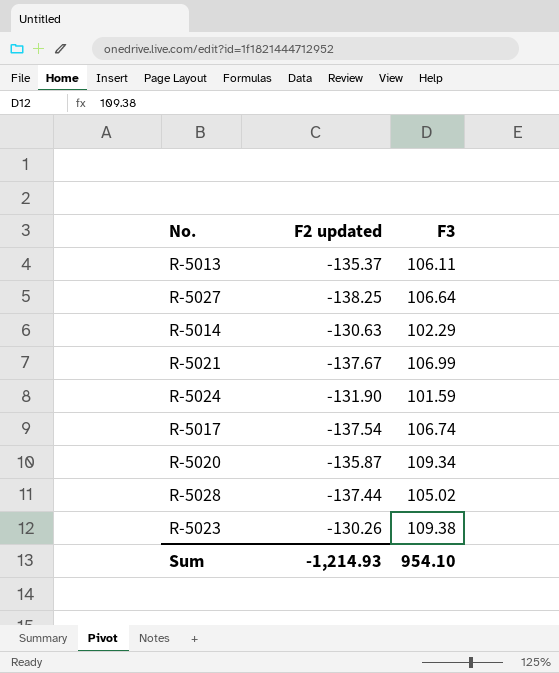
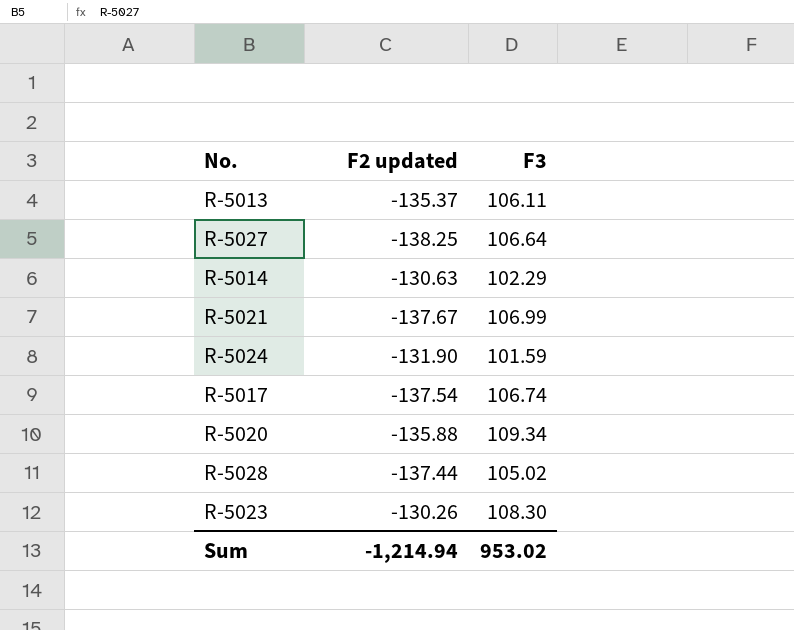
R-5020 | F2 updated: -135.87 -> -135.88
R-5023 | F3: 109.38 -> 108.30
Sum | F2 updated: -1,214.93 -> -1,214.94
Sum | F3: 954.10 -> 953.02

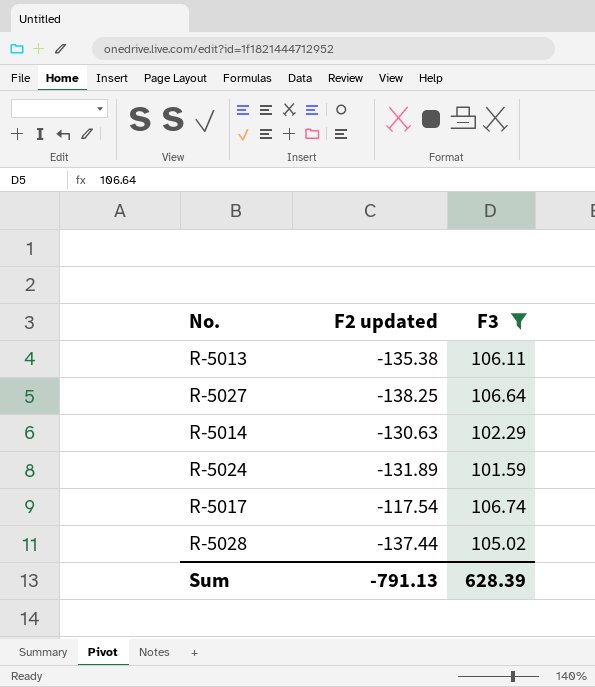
filter: none -> F3 <= 106.74
R-5013 | F2 updated: -135.37 -> -135.38
R-5024 | F2 updated: -131.90 -> -131.89
R-5017 | F2 updated: -137.54 -> -117.54
Sum | F2 updated: -1,214.94 -> -791.13
Sum | F3: 953.02 -> 628.39

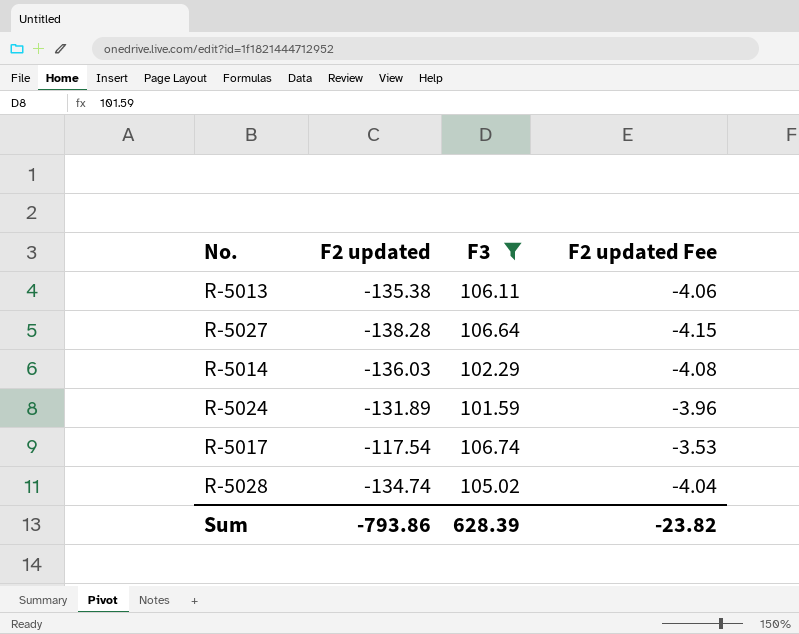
column F2 updated Fee | formula: none -> [F2 updated] * 0.03
R-5027 | F2 updated: -138.25 -> -138.28
R-5014 | F2 updated: -130.63 -> -136.03
R-5028 | F2 updated: -137.44 -> -134.74
Sum | F2 updated: -791.13 -> -793.86

